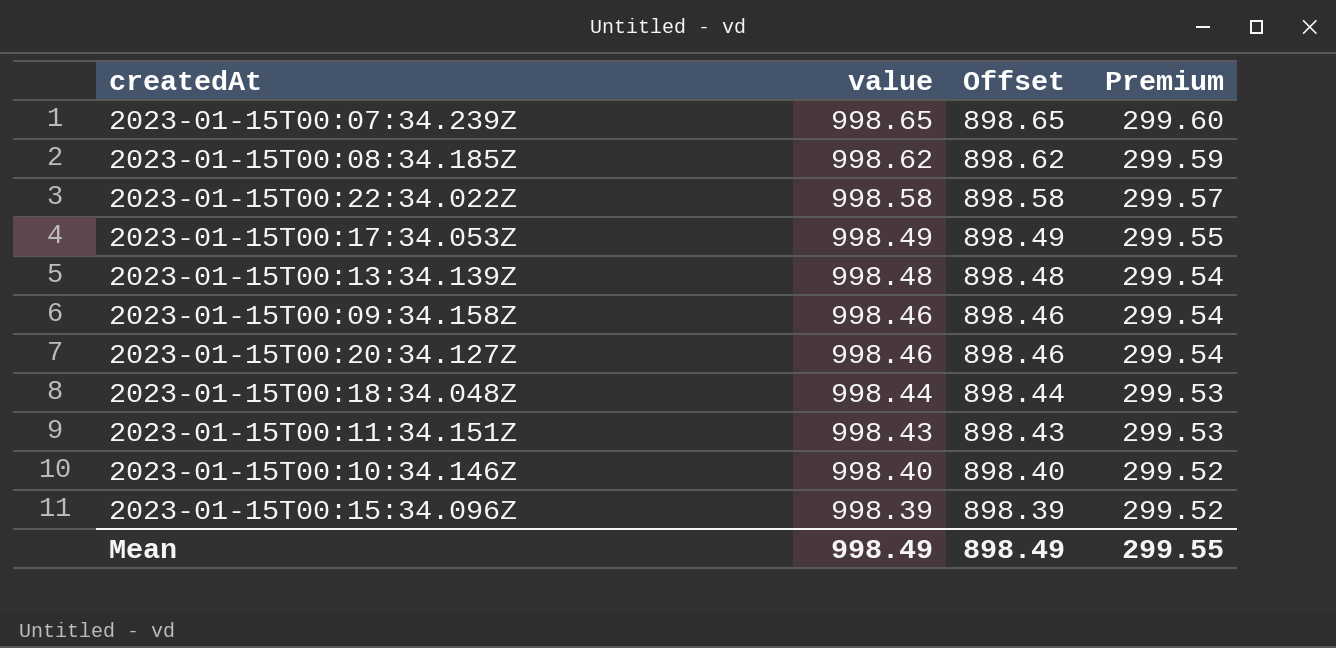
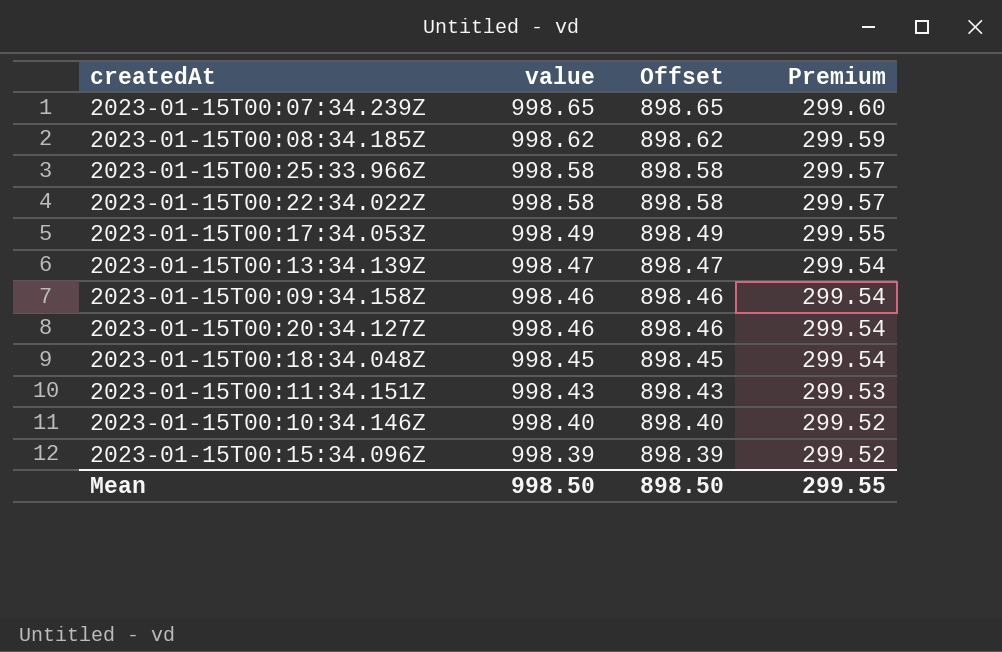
row 2023-01-15T00:25:33.966Z: none -> 998.58 | 898.58 | 299.57
2023-01-15T00:13:34.139Z | value: 998.48 -> 998.47
2023-01-15T00:13:34.139Z | Offset: 898.48 -> 898.47
2023-01-15T00:18:34.048Z | value: 998.44 -> 998.45
2023-01-15T00:18:34.048Z | Offset: 898.44 -> 898.45
2023-01-15T00:18:34.048Z | Premium: 299.53 -> 299.54
Mean | value: 998.49 -> 998.50
Mean | Offset: 898.49 -> 898.50

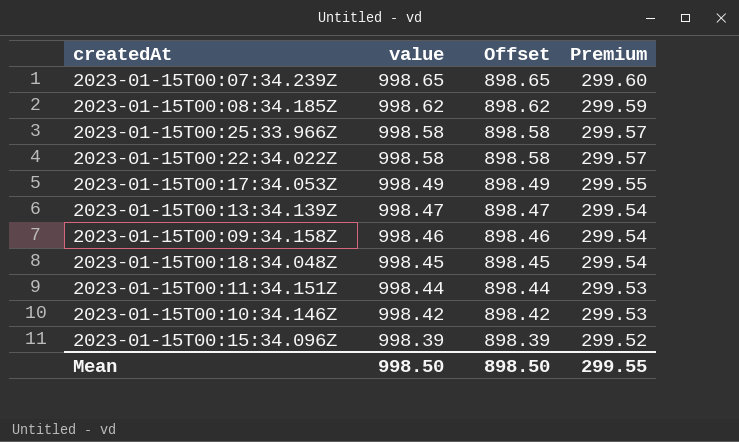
row 2023-01-15T00:20:34.127Z: 998.46 | 898.46 | 299.54 -> none
2023-01-15T00:11:34.151Z | value: 998.43 -> 998.44
2023-01-15T00:11:34.151Z | Offset: 898.43 -> 898.44
2023-01-15T00:10:34.146Z | value: 998.40 -> 998.42
2023-01-15T00:10:34.146Z | Offset: 898.40 -> 898.42
2023-01-15T00:10:34.146Z | Premium: 299.52 -> 299.53

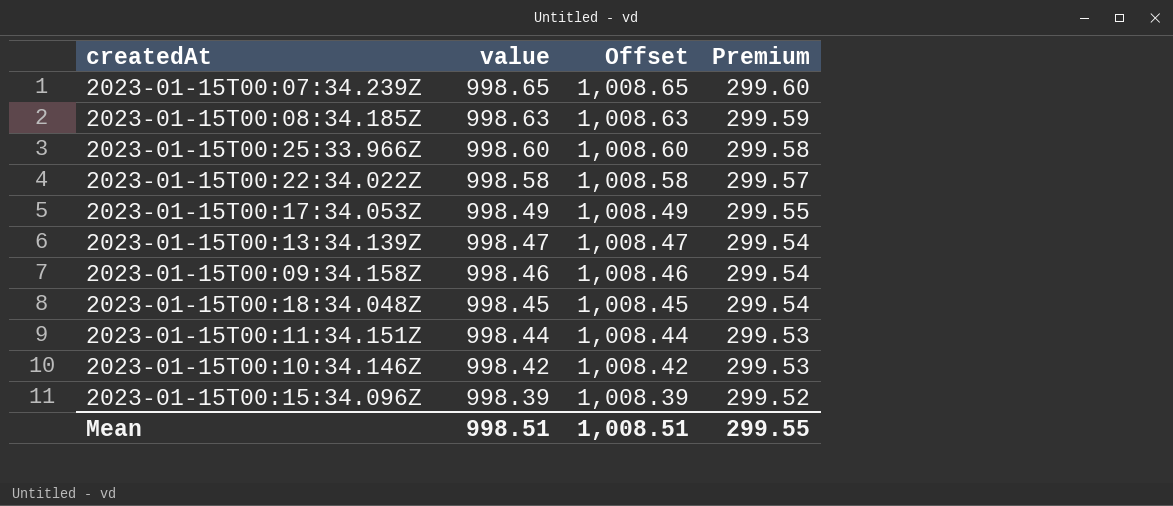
column Offset | formula: [value] - 100 -> [value] + 10
2023-01-15T00:08:34.185Z | value: 998.62 -> 998.63
2023-01-15T00:25:33.966Z | value: 998.58 -> 998.60
2023-01-15T00:25:33.966Z | Premium: 299.57 -> 299.58
Mean | value: 998.50 -> 998.51
Mean | Offset: 898.50 -> 1,008.51

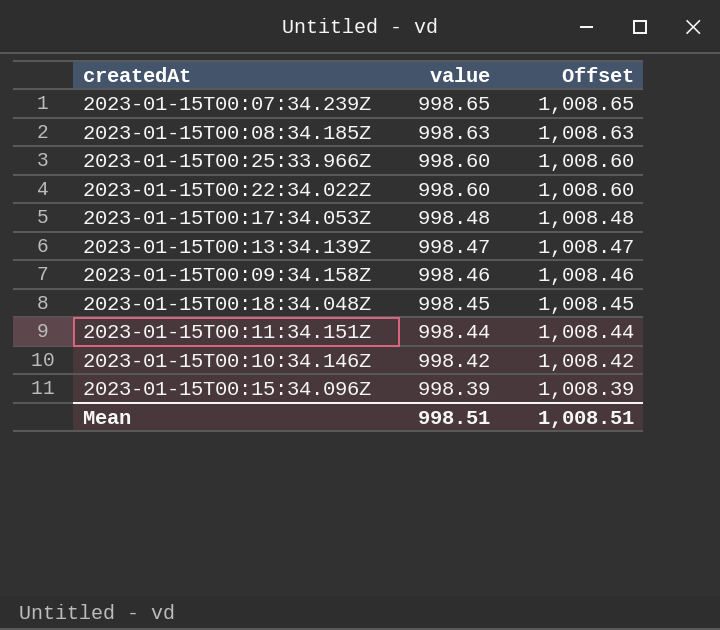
column Premium | formula: [value] * 0.3 -> none
2023-01-15T00:22:34.022Z | value: 998.58 -> 998.60
2023-01-15T00:22:34.022Z | Offset: 1,008.58 -> 1,008.60
2023-01-15T00:17:34.053Z | value: 998.49 -> 998.48
2023-01-15T00:17:34.053Z | Offset: 1,008.49 -> 1,008.48

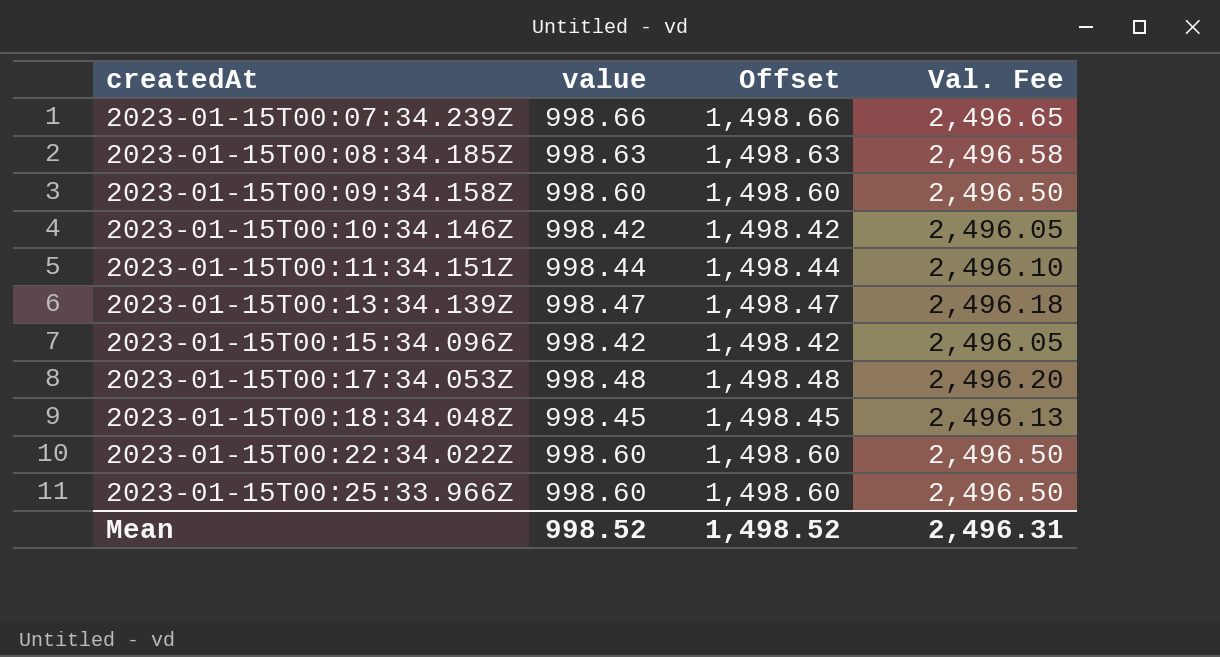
row order: value descending -> createdAt ascending
column Offset | formula: [value] + 10 -> [value] + 500
column Val. Fee | formula: none -> [value] * 2.5
2023-01-15T00:07:34.239Z | value: 998.65 -> 998.66
2023-01-15T00:09:34.158Z | value: 998.46 -> 998.60
2023-01-15T00:15:34.096Z | value: 998.39 -> 998.42
Mean | value: 998.51 -> 998.52
Mean | Offset: 1,008.51 -> 1,498.52

